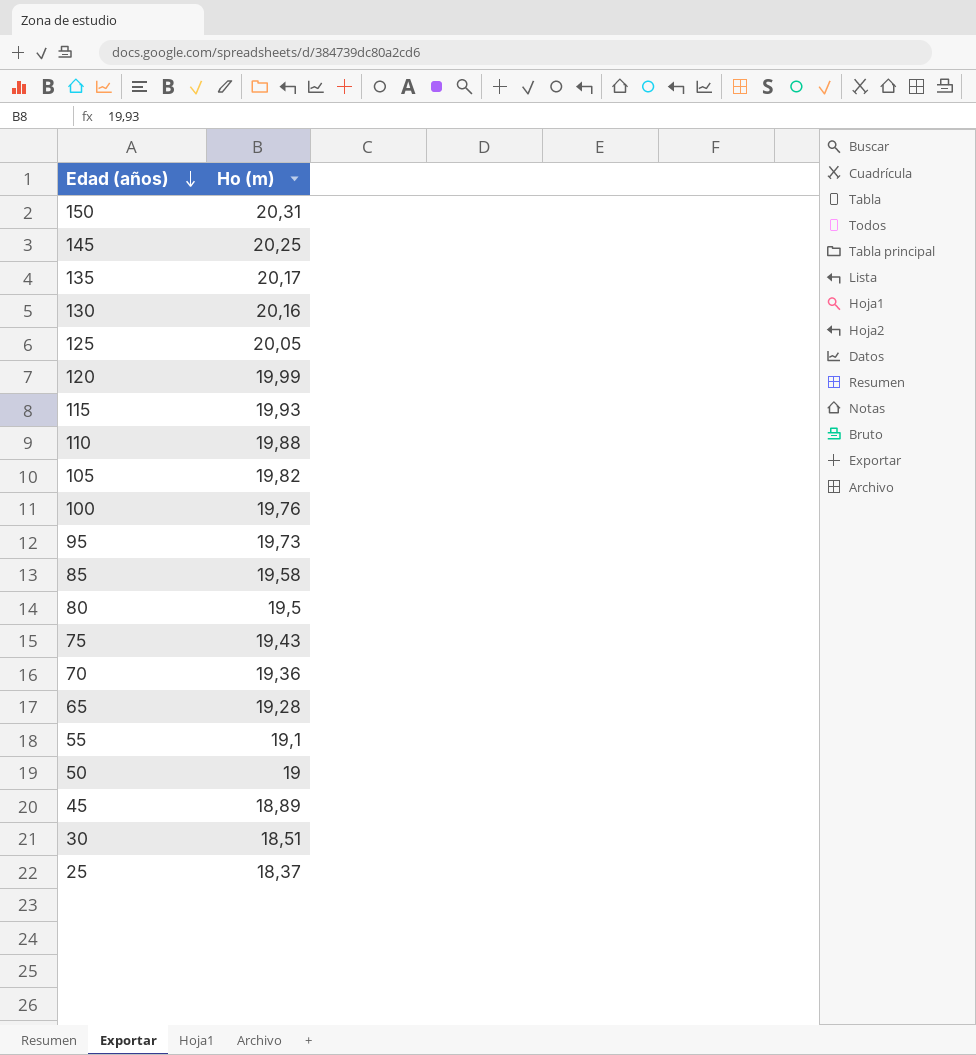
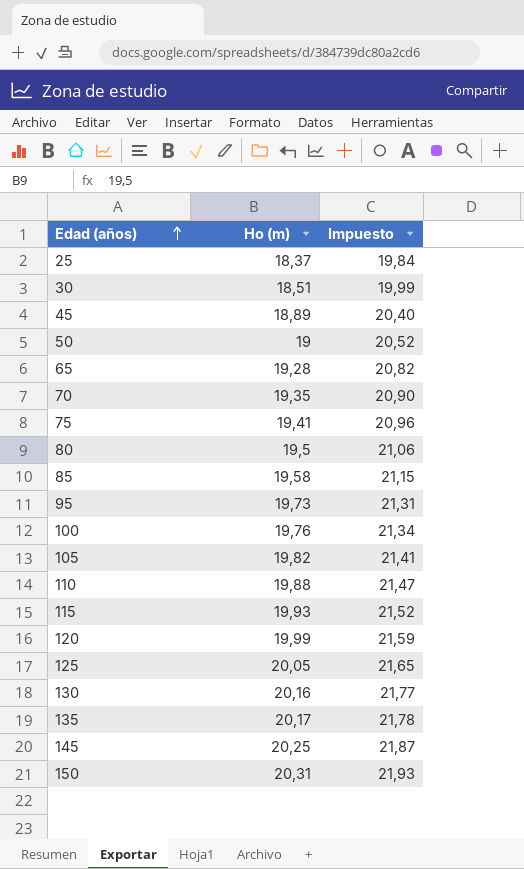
row order: Edad (años) descending -> Edad (años) ascending
column Impuesto | formula: none -> [Ho (m)] * 1,08
row 55: 19,1 -> none
70 | Ho (m): 19,36 -> 19,35
75 | Ho (m): 19,43 -> 19,41

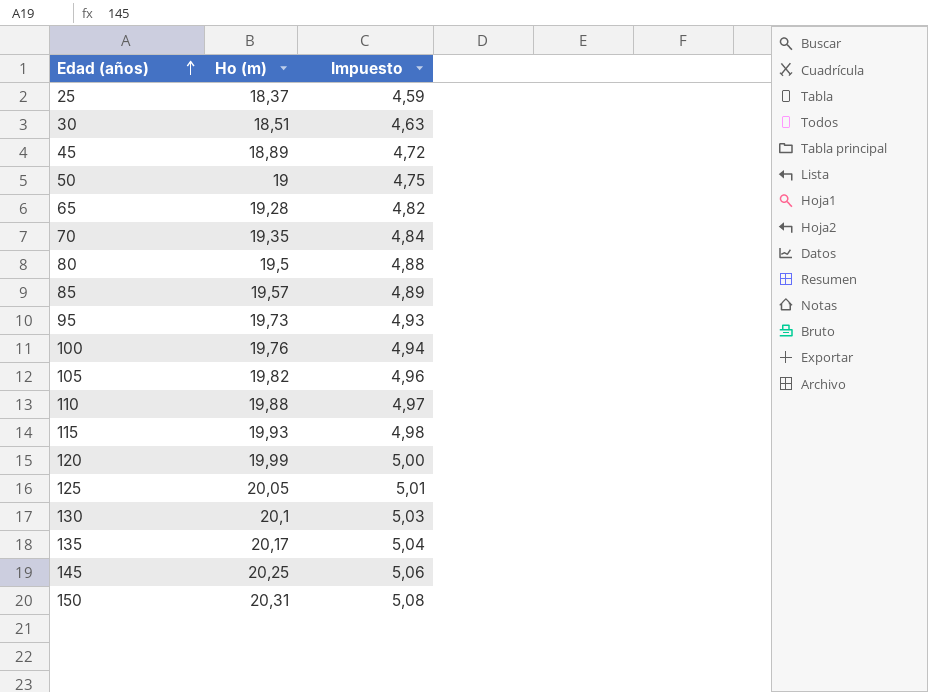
column Impuesto | formula: [Ho (m)] * 1,08 -> [Ho (m)] * 0,25
row 75: 19,41 | 20,96 -> none
85 | Ho (m): 19,58 -> 19,57
130 | Ho (m): 20,16 -> 20,1

